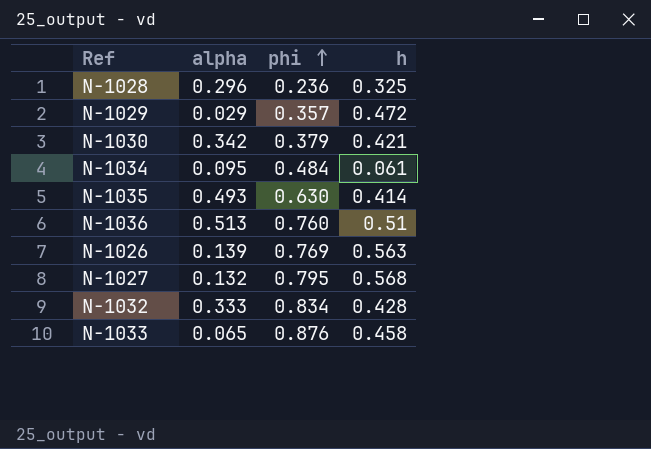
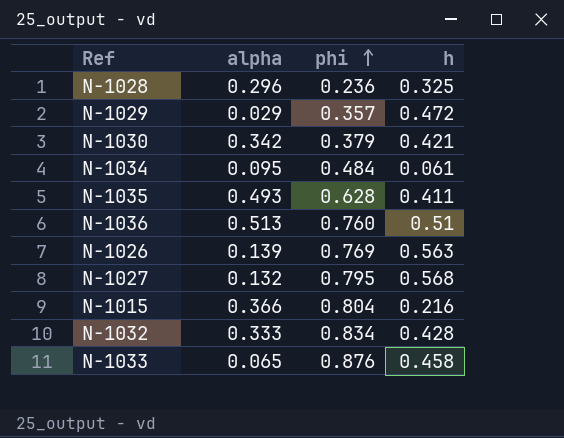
N-1035 | phi: 0.630 -> 0.628
N-1035 | h: 0.414 -> 0.411
row N-1015: none -> 0.366 | 0.804 | 0.216

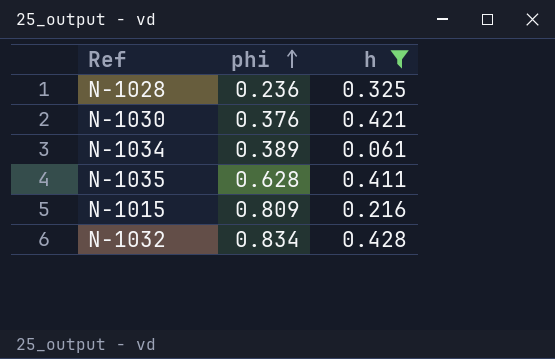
filter: none -> h <= 0.428
column alpha | position: 2 -> none
N-1030 | phi: 0.379 -> 0.376
N-1034 | phi: 0.484 -> 0.389
N-1015 | phi: 0.804 -> 0.809

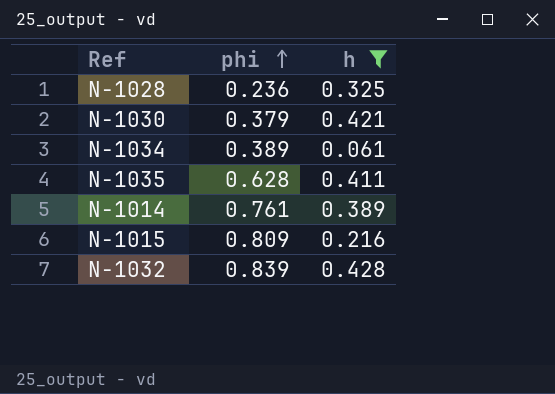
N-1030 | phi: 0.376 -> 0.379
row N-1014: none -> 0.761 | 0.389
N-1032 | phi: 0.834 -> 0.839

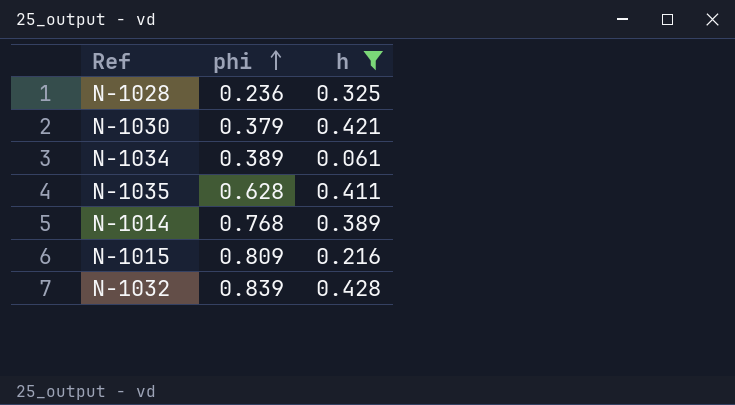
N-1014 | phi: 0.761 -> 0.768

